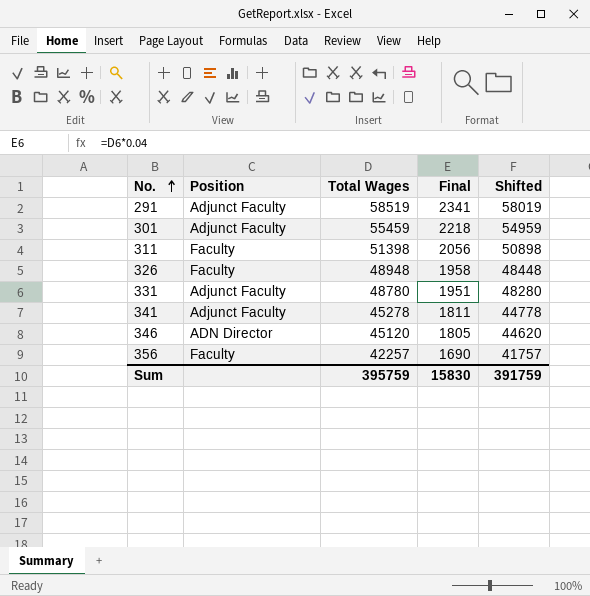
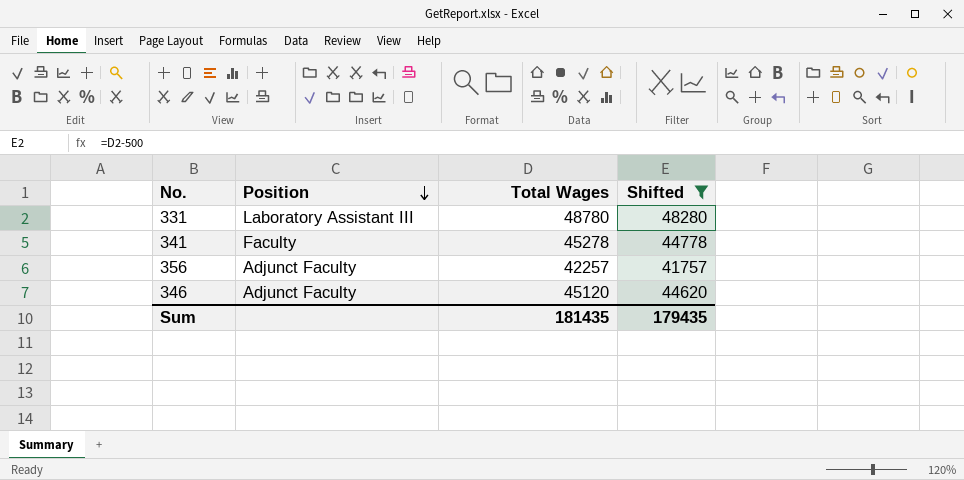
filter: none -> Shifted <= 48280
row order: No. ascending -> Position descending
column Final | formula: [Total Wages] * 0.04 -> none
331 | Position: Adjunct Faculty -> Laboratory Assistant III
341 | Position: Adjunct Faculty -> Faculty
356 | Position: Faculty -> Adjunct Faculty
346 | Position: ADN Director -> Adjunct Faculty
Sum | Total Wages: 395759 -> 181435
Sum | Shifted: 391759 -> 179435

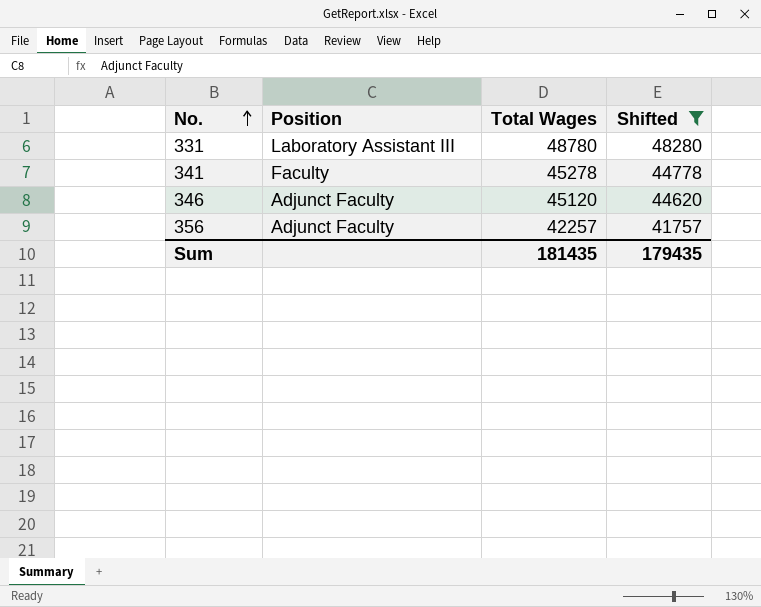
row order: Position descending -> No. ascending

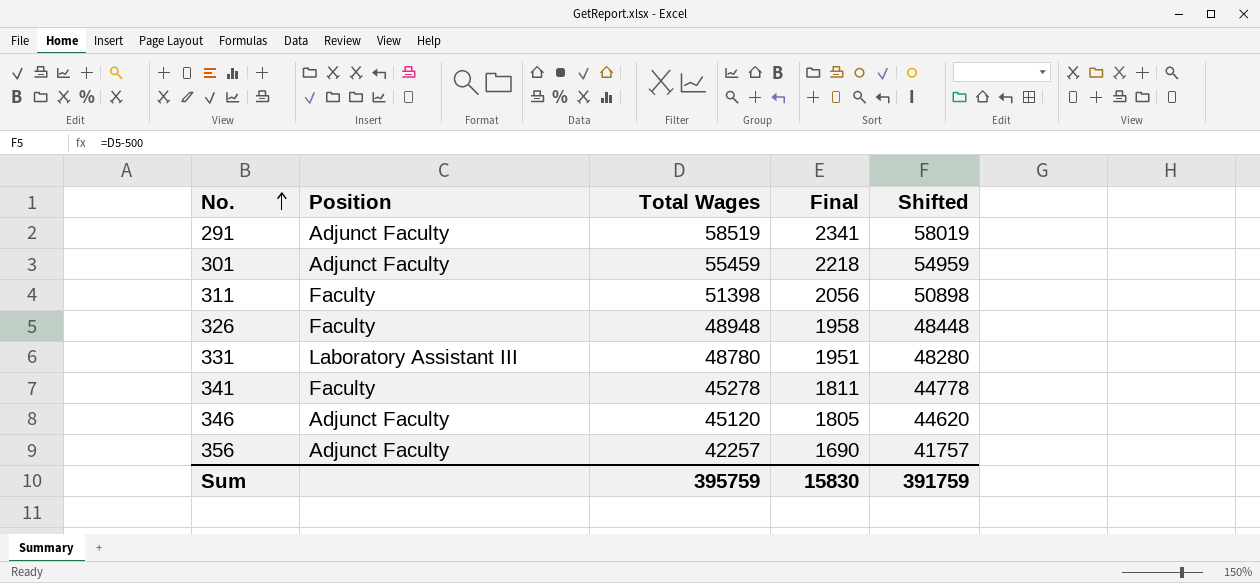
filter: Shifted <= 48280 -> none
column Final | formula: none -> [Total Wages] * 0.04
Sum | Total Wages: 181435 -> 395759
Sum | Shifted: 179435 -> 391759

